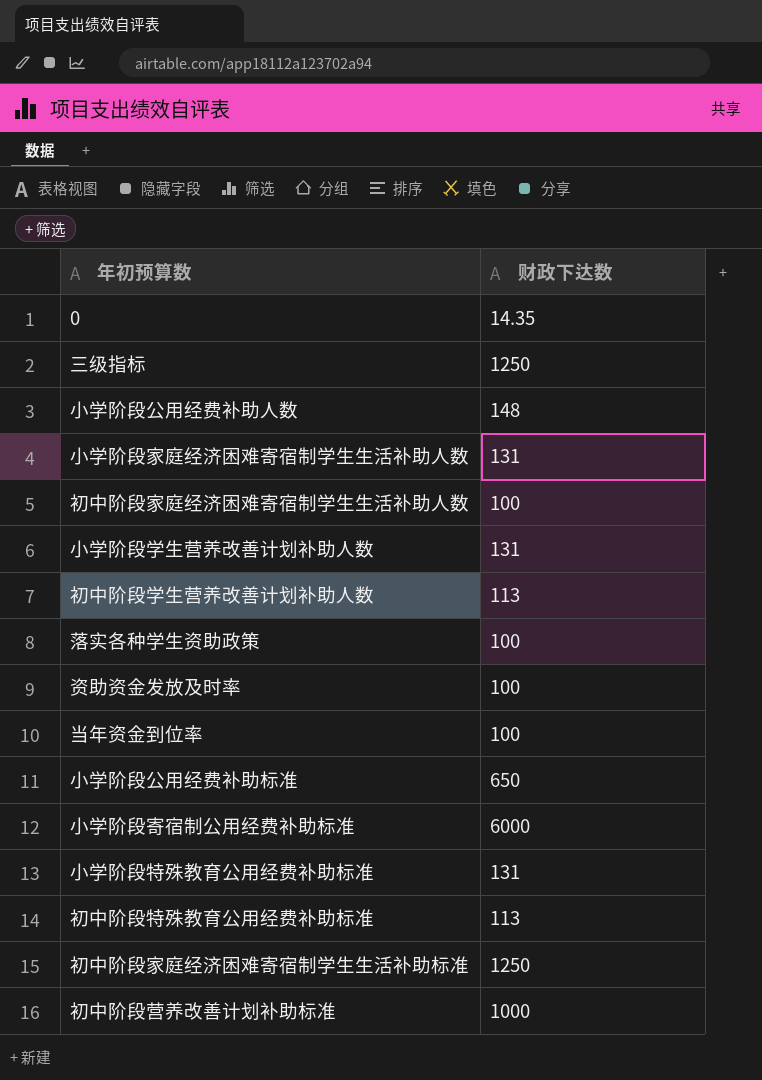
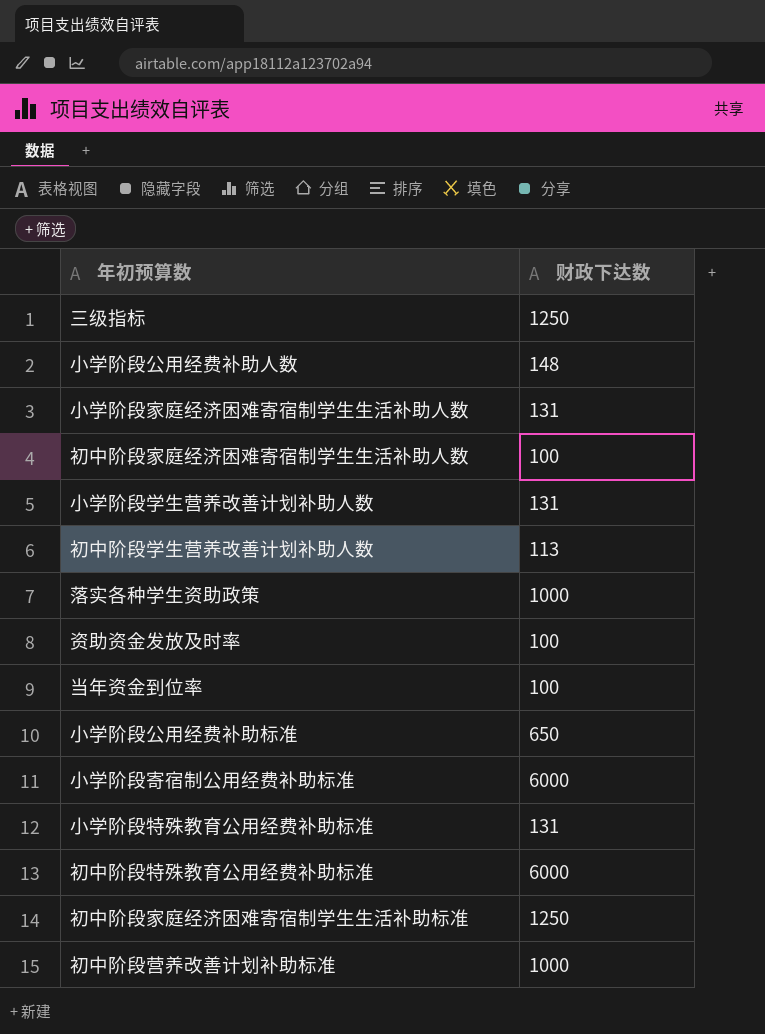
row 0: 14.35 -> none
落实各种学生资助政策 | 财政下达数: 100 -> 1000
初中阶段特殊教育公用经费补助标准 | 财政下达数: 113 -> 6000

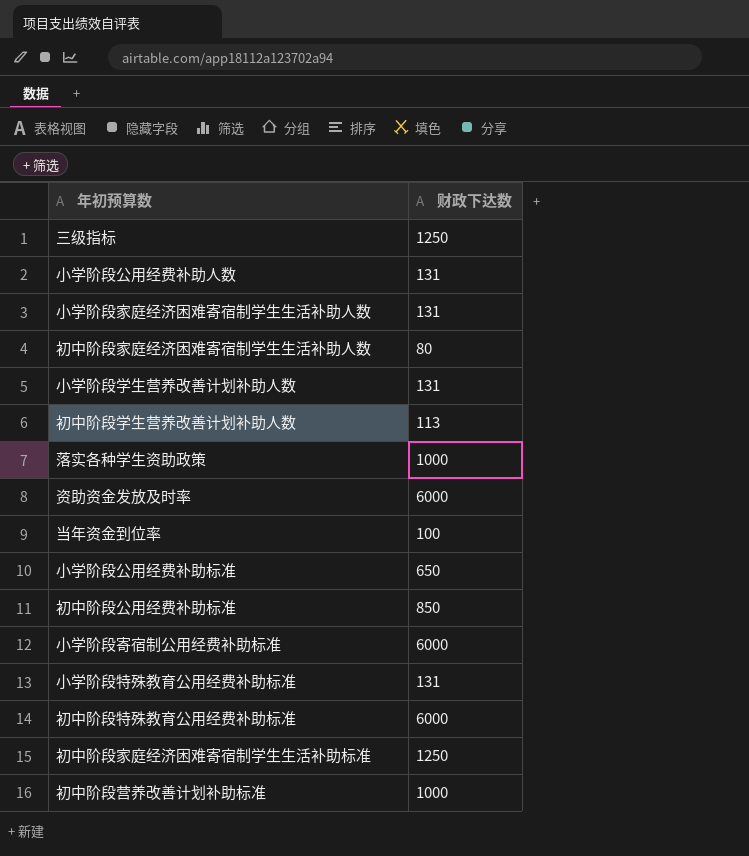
小学阶段公用经费补助人数 | 财政下达数: 148 -> 131
初中阶段家庭经济困难寄宿制学生生活补助人数 | 财政下达数: 100 -> 80
资助资金发放及时率 | 财政下达数: 100 -> 6000
row 初中阶段公用经费补助标准: none -> 850

